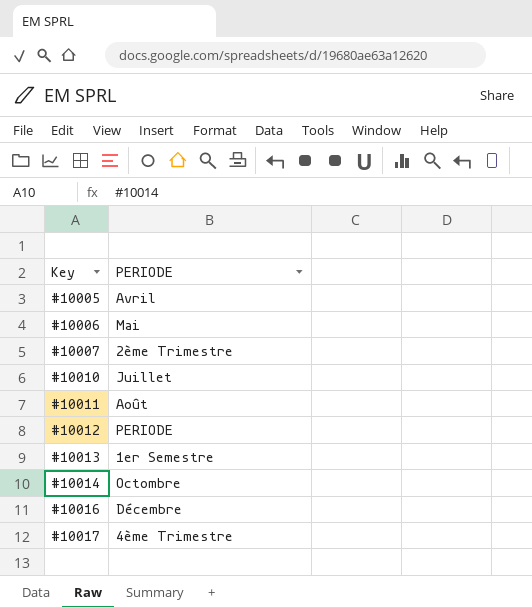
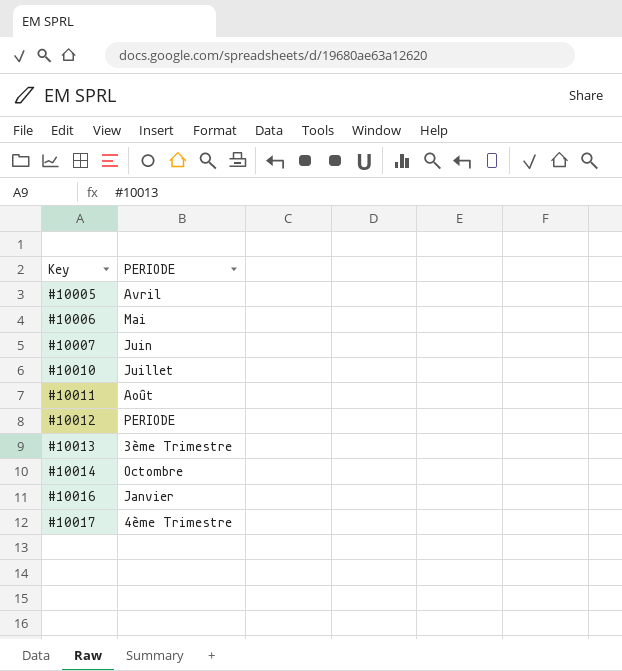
#10007 | PERIODE: 2ème Trimestre -> Juin
#10013 | PERIODE: 1er Semestre -> 3ème Trimestre
#10016 | PERIODE: Décembre -> Janvier

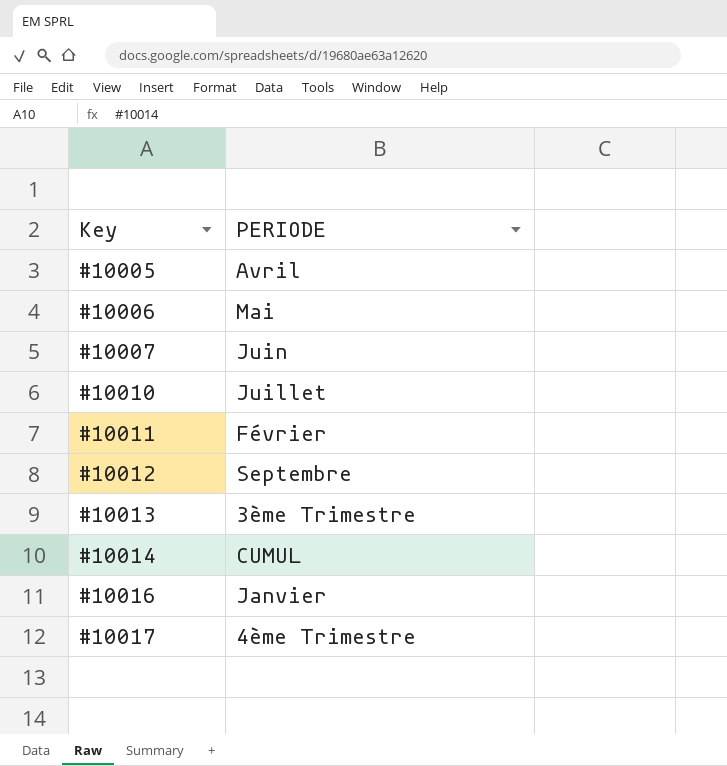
#10011 | PERIODE: Août -> Février
#10012 | PERIODE: PERIODE -> Septembre
#10014 | PERIODE: Octombre -> CUMUL

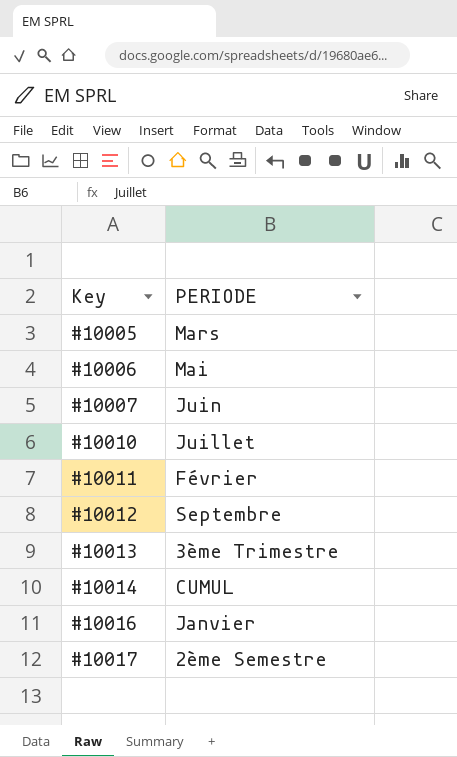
#10005 | PERIODE: Avril -> Mars
#10017 | PERIODE: 4ème Trimestre -> 2ème Semestre

